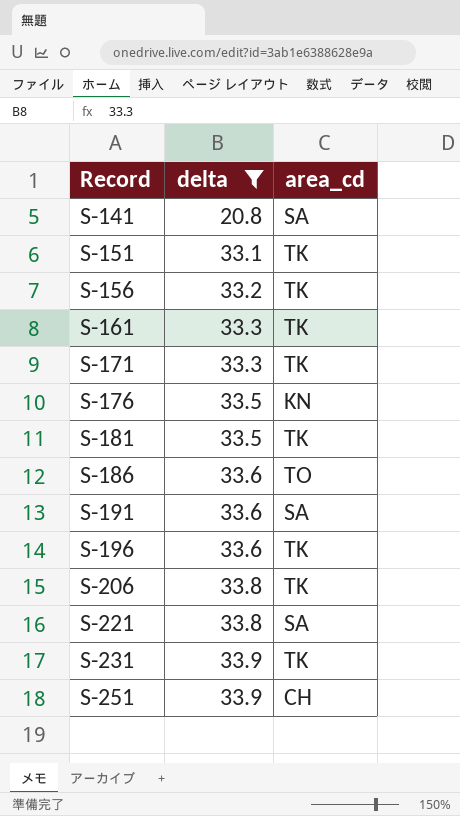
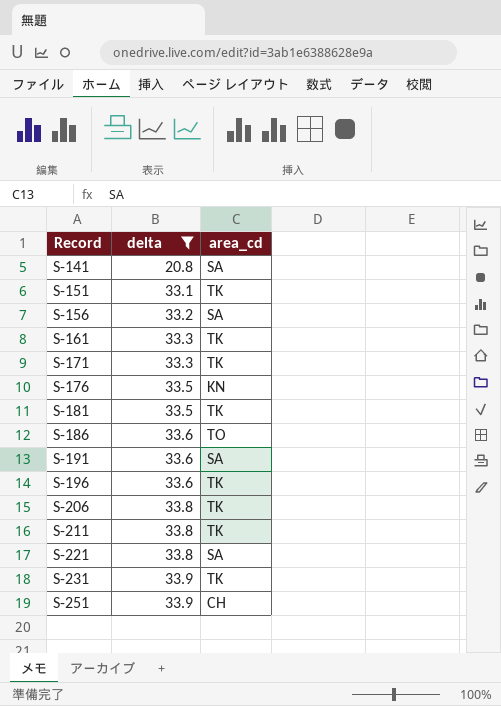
S-156 | area_cd: TK -> SA
row S-211: none -> 33.8 | TK

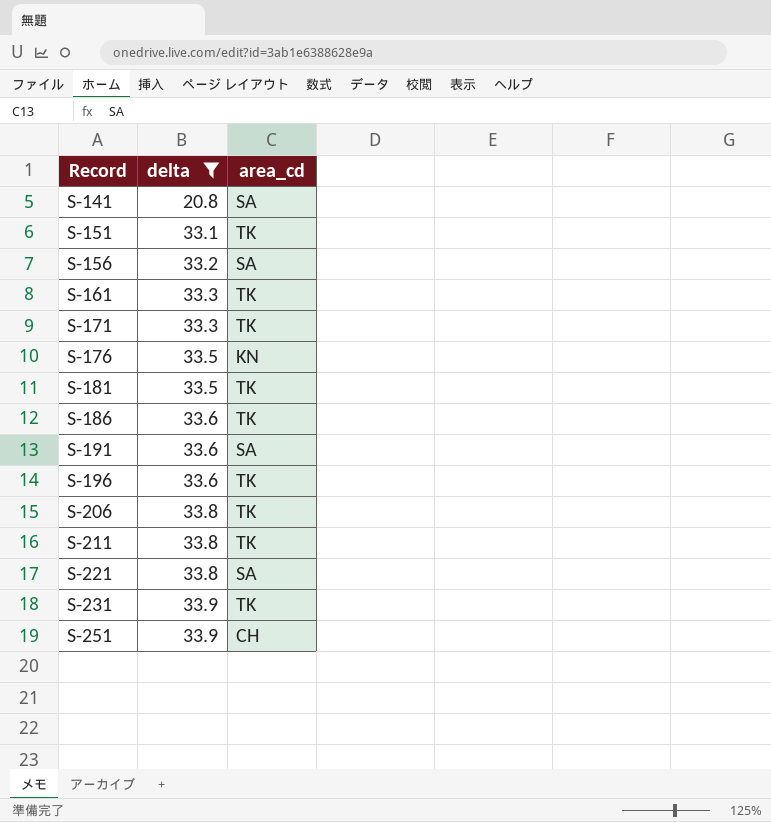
S-186 | area_cd: TO -> TK

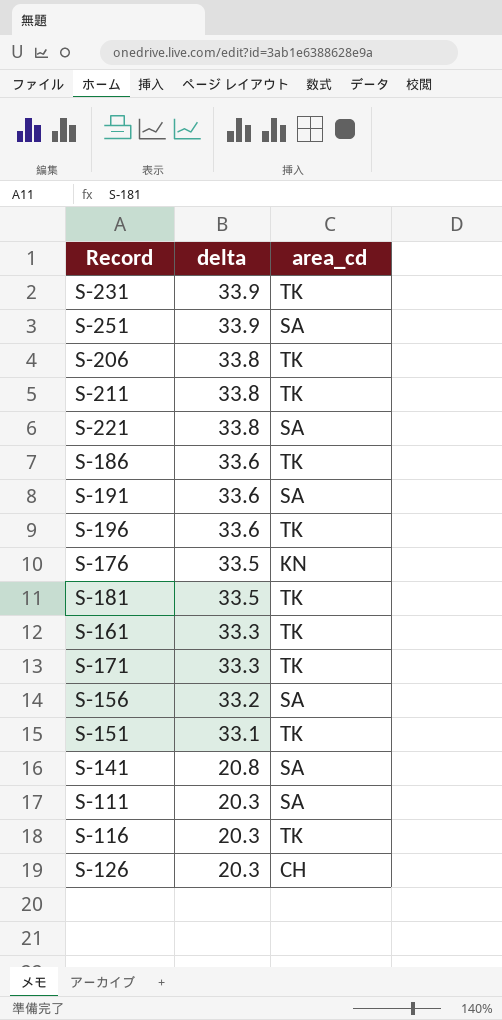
filter: delta != 20.3 -> none
row order: Record ascending -> delta descending
S-251 | area_cd: CH -> SA

